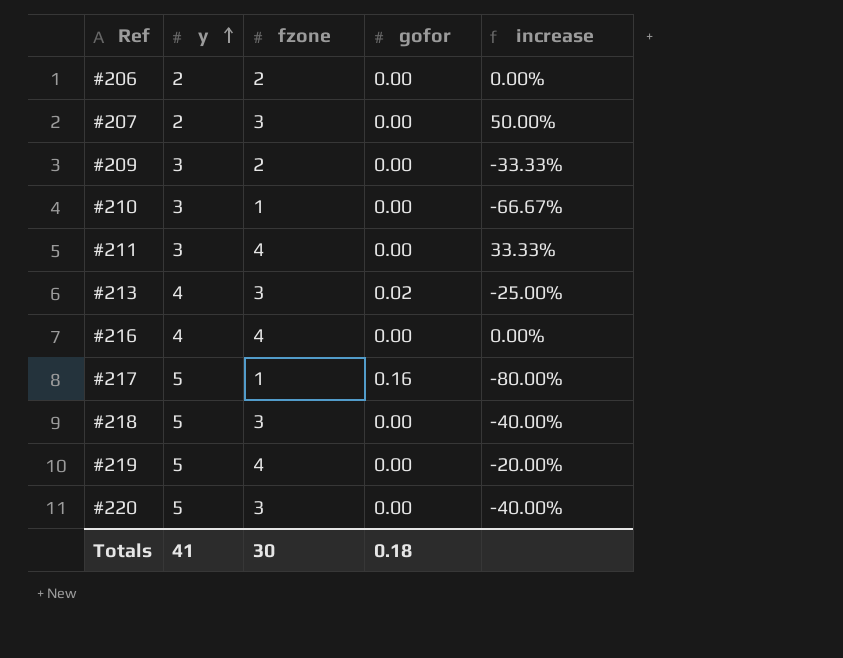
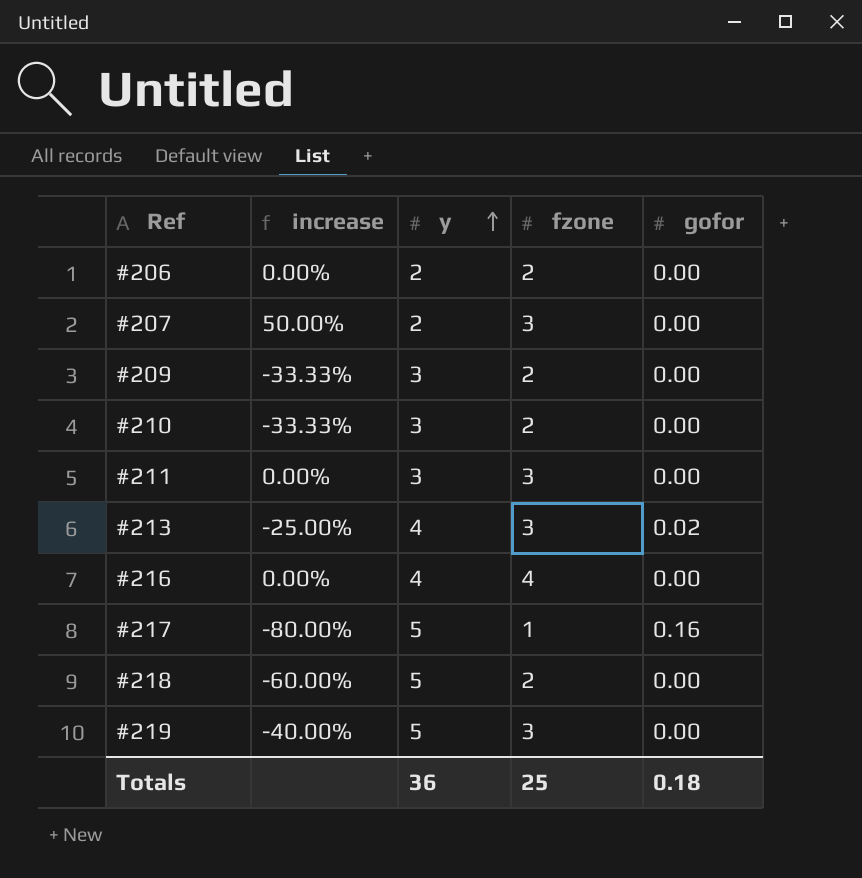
column increase | position: 5 -> 2
row #220: 5 | 3 | 0.00 | -40.00% -> none
#210 | increase: -66.67% -> -33.33%
#210 | fzone: 1 -> 2
#211 | increase: 33.33% -> 0.00%
#211 | fzone: 4 -> 3
#218 | increase: -40.00% -> -60.00%
#218 | fzone: 3 -> 2
#219 | increase: -20.00% -> -40.00%
#219 | fzone: 4 -> 3
Totals | y: 41 -> 36
Totals | fzone: 30 -> 25

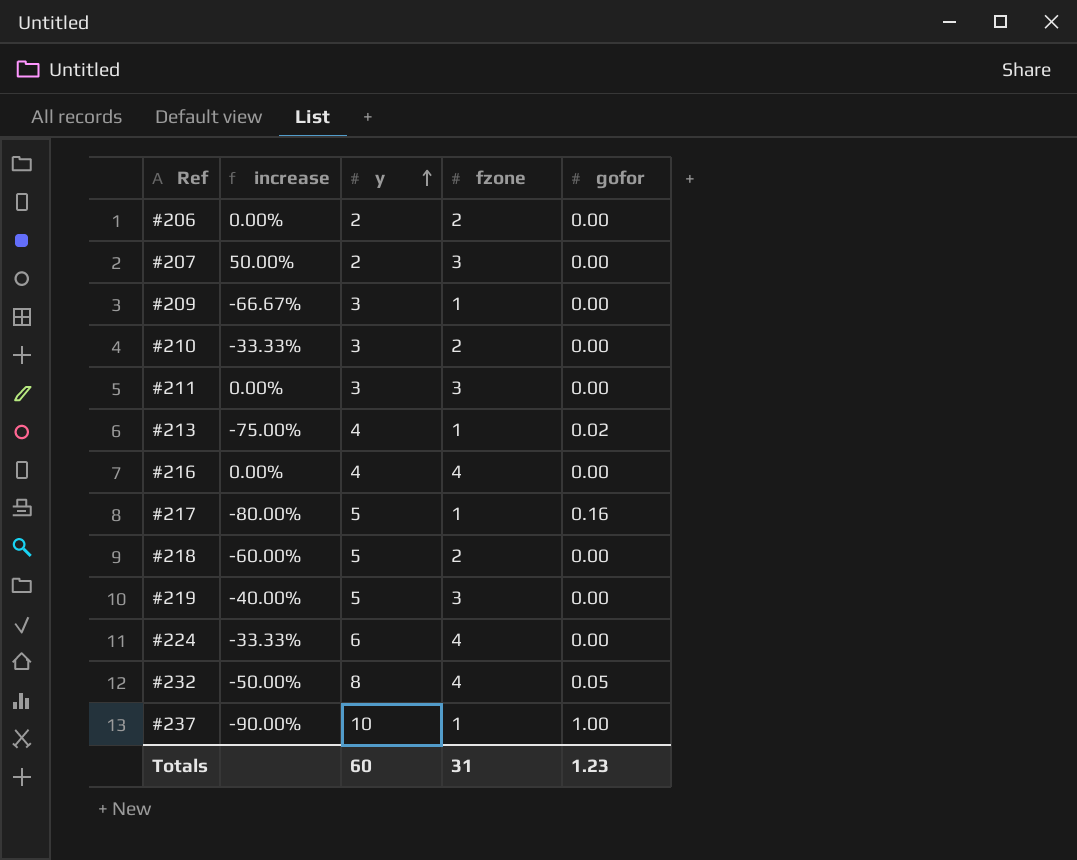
#209 | increase: -33.33% -> -66.67%
#209 | fzone: 2 -> 1
#213 | increase: -25.00% -> -75.00%
#213 | fzone: 3 -> 1
row #224: none -> -33.33% | 6 | 4 | 0.00
row #232: none -> -50.00% | 8 | 4 | 0.05
row #237: none -> -90.00% | 10 | 1 | 1.00
Totals | y: 36 -> 60
Totals | fzone: 25 -> 31
Totals | gofor: 0.18 -> 1.23

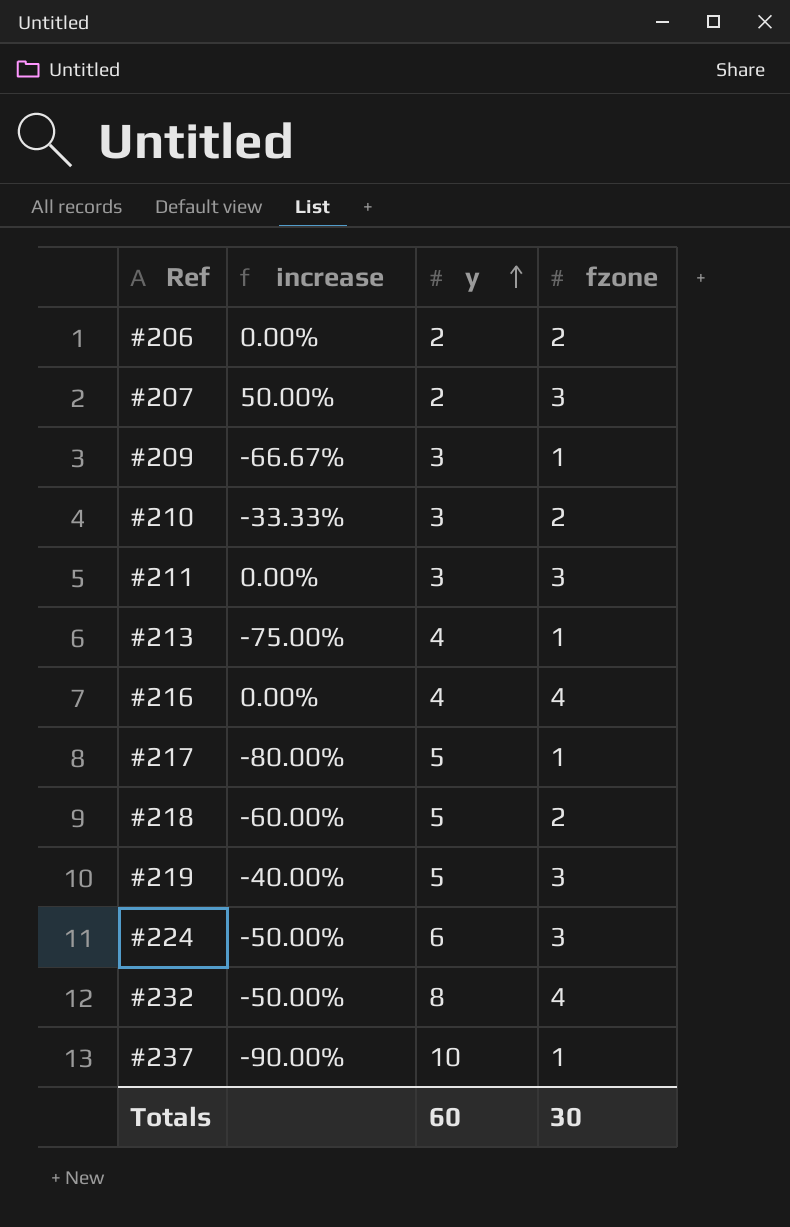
column gofor | position: 5 -> none
#224 | increase: -33.33% -> -50.00%
#224 | fzone: 4 -> 3
Totals | fzone: 31 -> 30

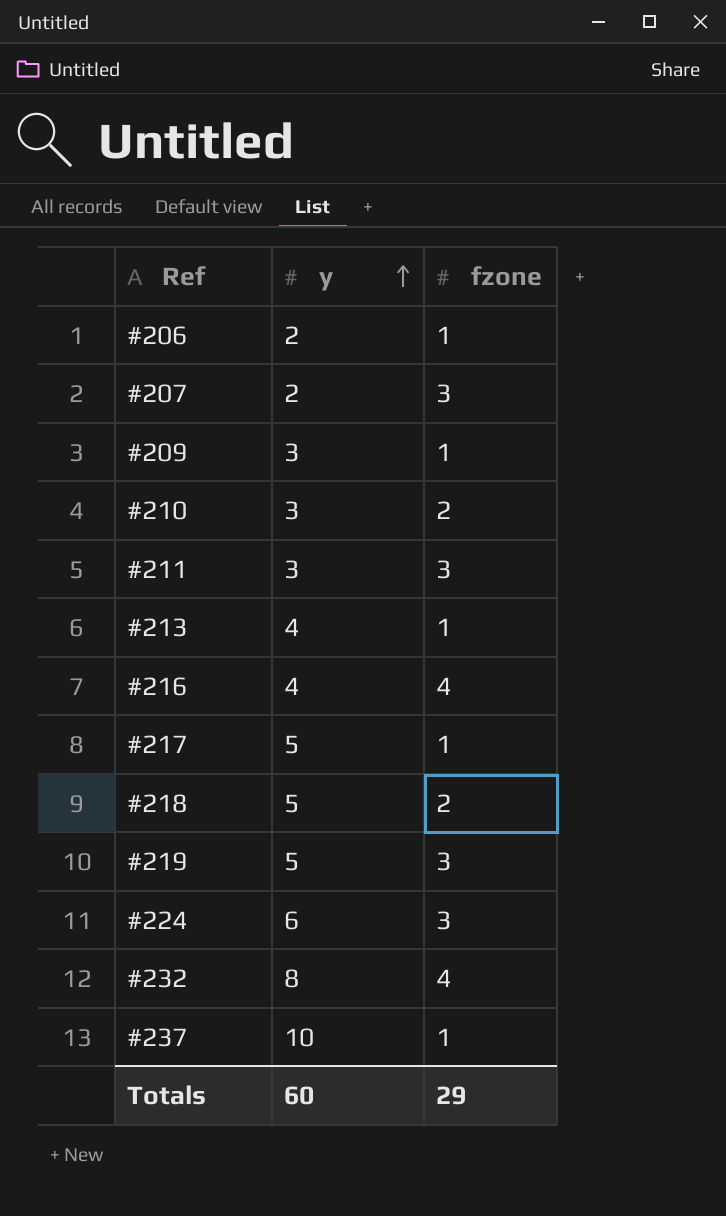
column increase | formula: ([fzone] - [y]) / [y] -> none
#206 | fzone: 2 -> 1
Totals | fzone: 30 -> 29

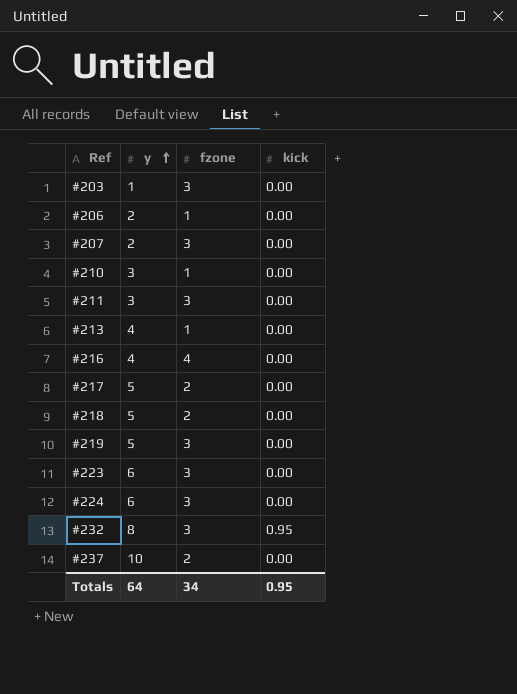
column kick | position: none -> 4
row #209: 3 | 1 -> none
row #203: none -> 1 | 3 | 0.00
#210 | fzone: 2 -> 1
#217 | fzone: 1 -> 2
row #223: none -> 6 | 3 | 0.00
#232 | fzone: 4 -> 3
#237 | fzone: 1 -> 2
Totals | y: 60 -> 64
Totals | fzone: 29 -> 34

